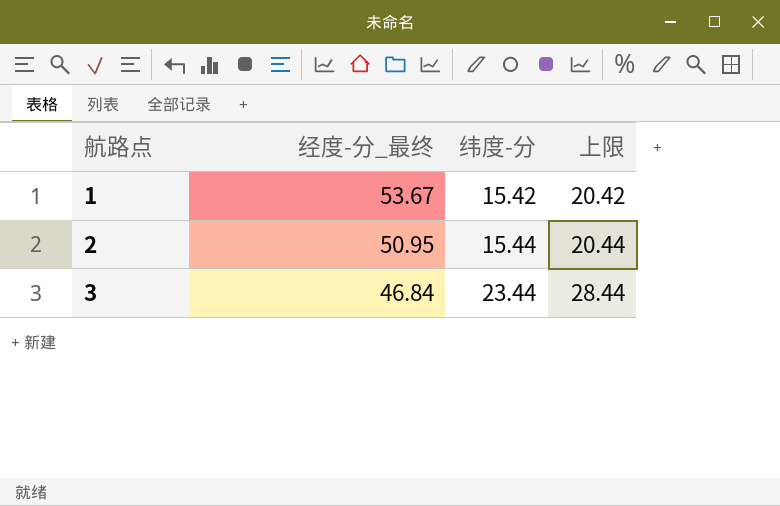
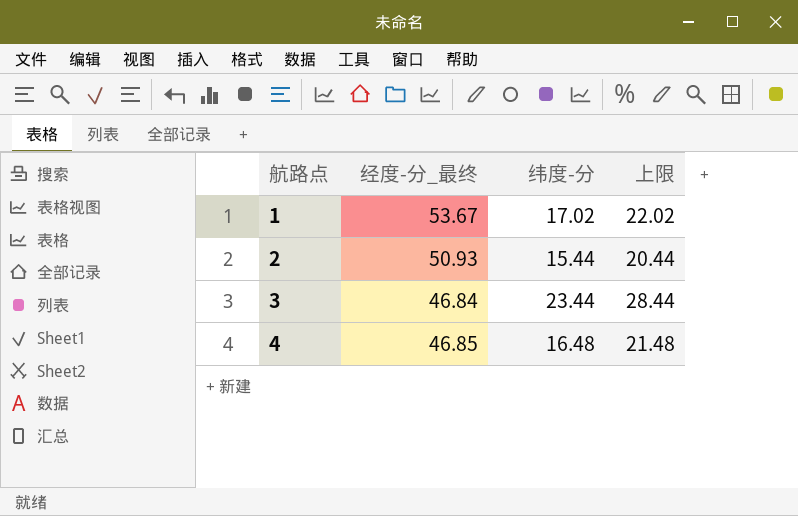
1 | 纬度-分: 15.42 -> 17.02
1 | 上限: 20.42 -> 22.02
2 | 经度-分_最终: 50.95 -> 50.93
row 4: none -> 46.85 | 16.48 | 21.48

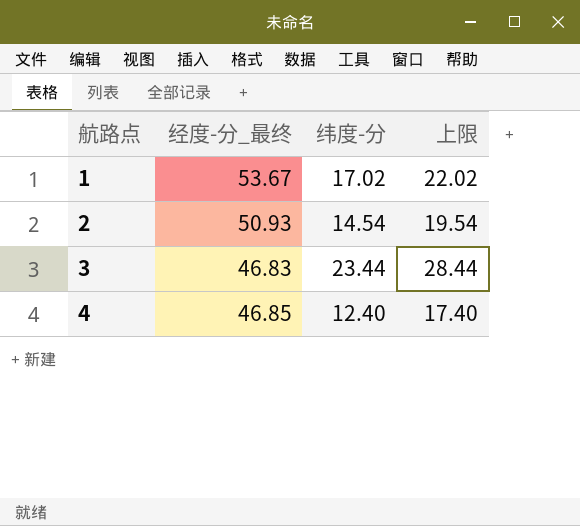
2 | 纬度-分: 15.44 -> 14.54
2 | 上限: 20.44 -> 19.54
3 | 经度-分_最终: 46.84 -> 46.83
4 | 纬度-分: 16.48 -> 12.40
4 | 上限: 21.48 -> 17.40

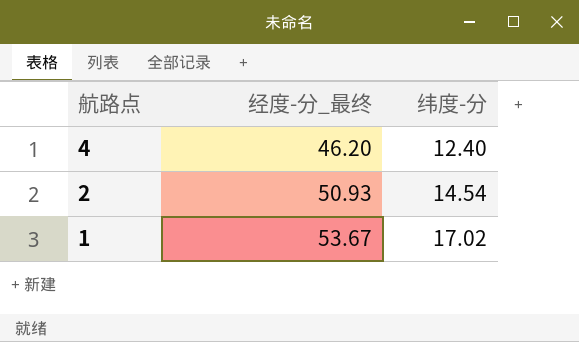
row order: 航路点 ascending -> 航路点 descending
column 上限 | formula: [纬度-分] + 5 -> none
row 3: 46.83 | 23.44 | 28.44 -> none
4 | 经度-分_最终: 46.85 -> 46.20

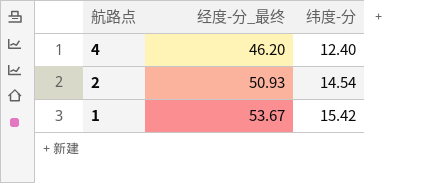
1 | 纬度-分: 17.02 -> 15.42

